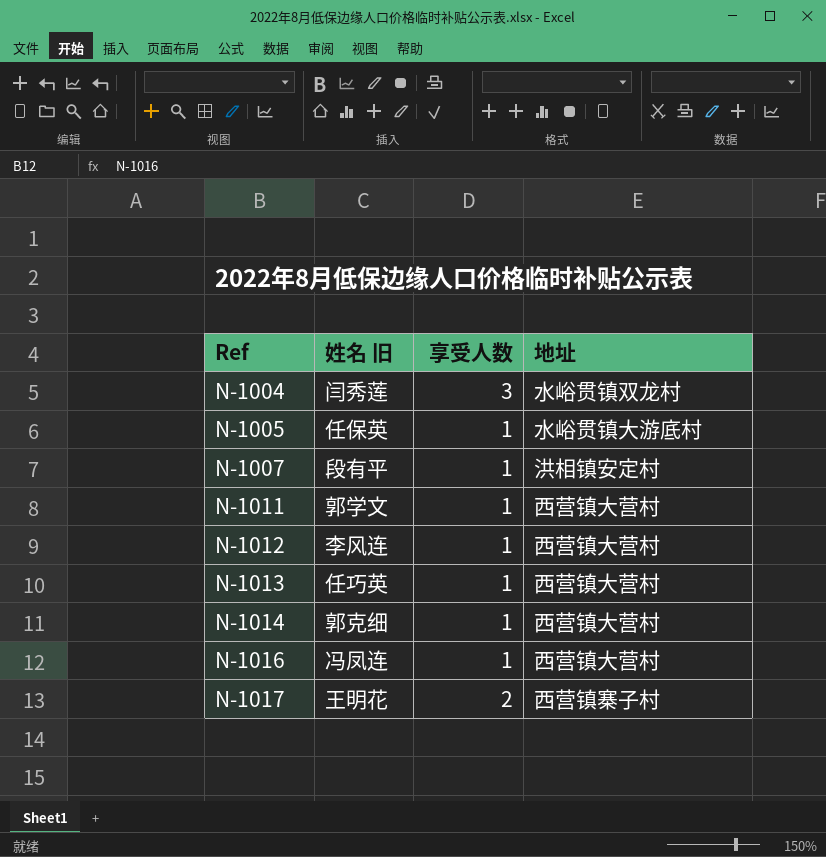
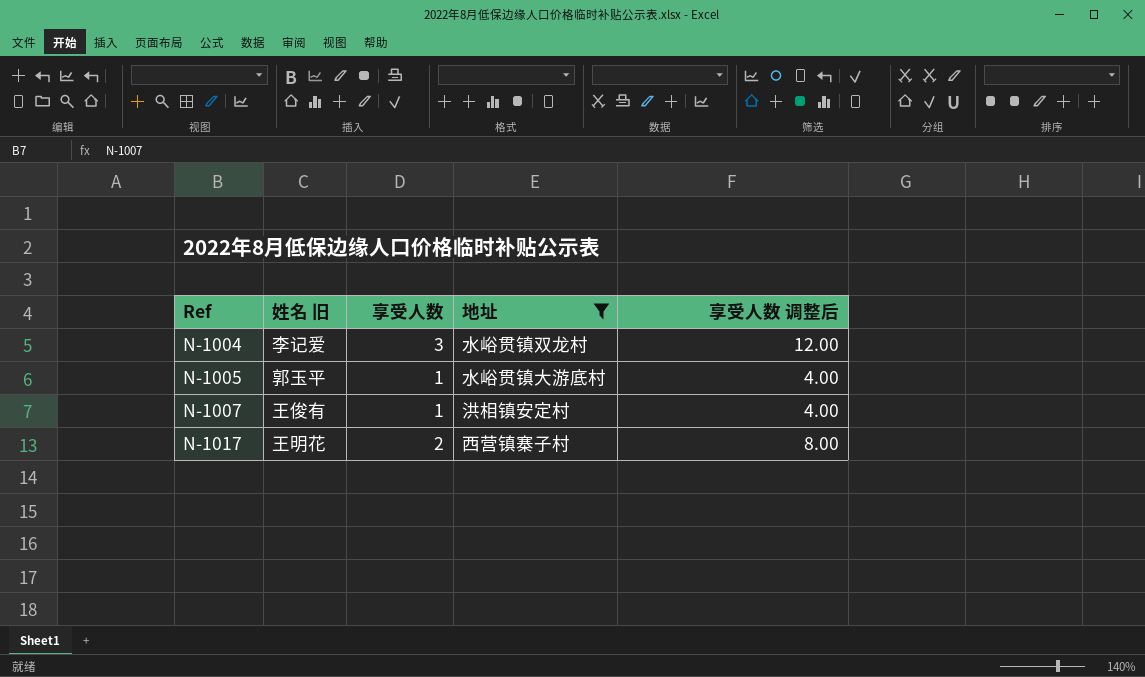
filter: none -> 地址 != 西营镇大营村
column 享受人数 调整后 | formula: none -> [享受人数] * 4
N-1004 | 姓名 旧: 闫秀莲 -> 李记爱
N-1005 | 姓名 旧: 任保英 -> 郭玉平
N-1007 | 姓名 旧: 段有平 -> 王俊有

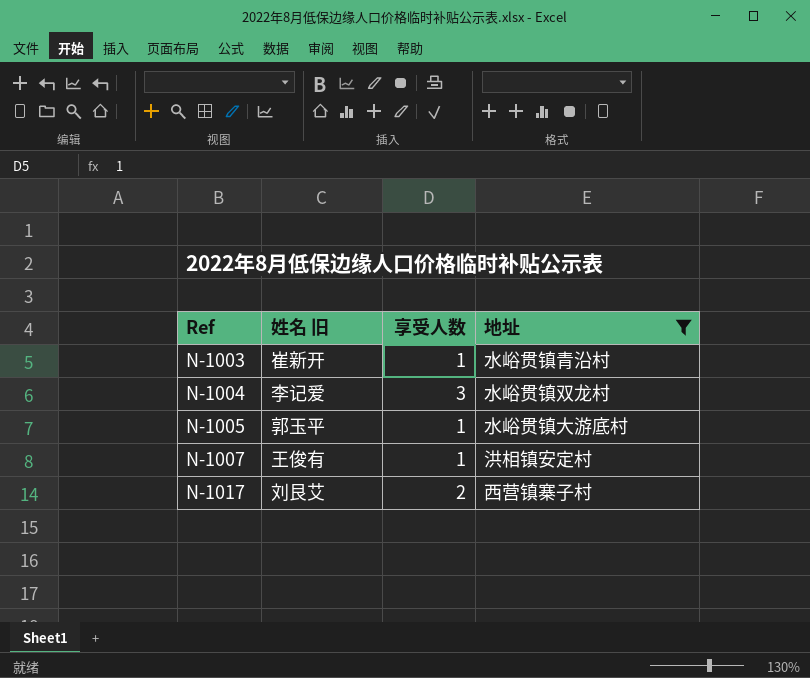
column 享受人数 调整后 | formula: [享受人数] * 4 -> none
row N-1003: none -> 崔新开 | 1 | 水峪贯镇青沿村
N-1017 | 姓名 旧: 王明花 -> 刘艮艾

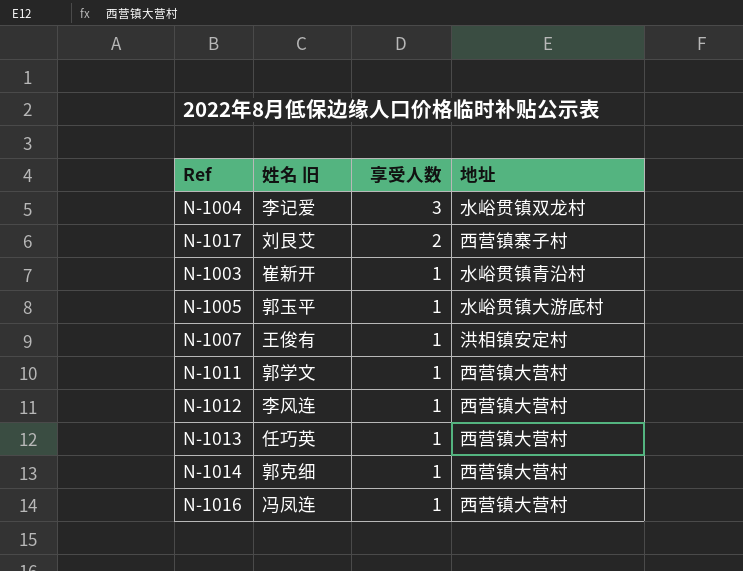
filter: 地址 != 西营镇大营村 -> none
row order: Ref ascending -> 享受人数 descending

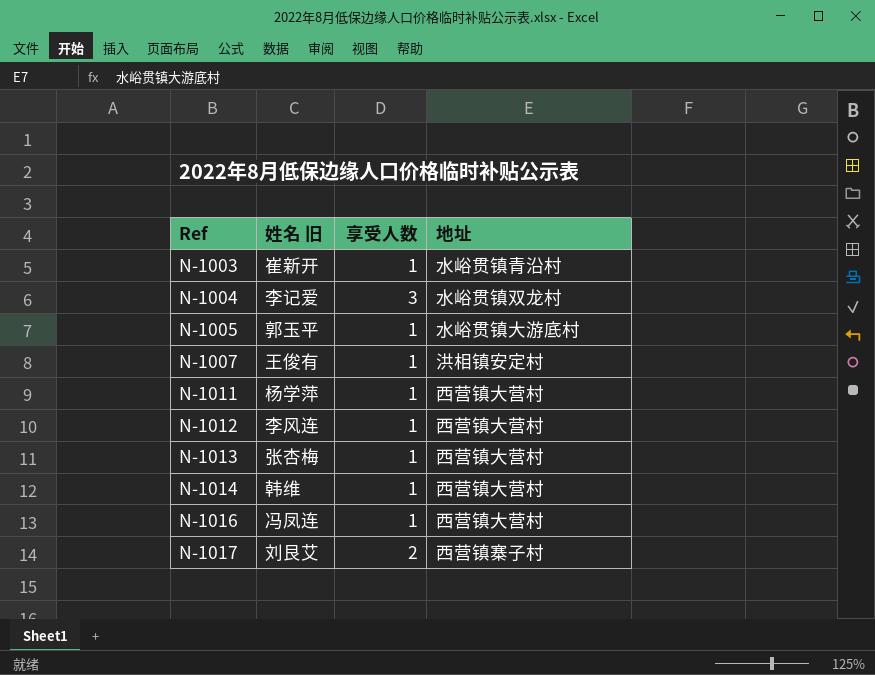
row order: 享受人数 descending -> Ref ascending
N-1011 | 姓名 旧: 郭学文 -> 杨学萍
N-1013 | 姓名 旧: 任巧英 -> 张杏梅
N-1014 | 姓名 旧: 郭克细 -> 韩维

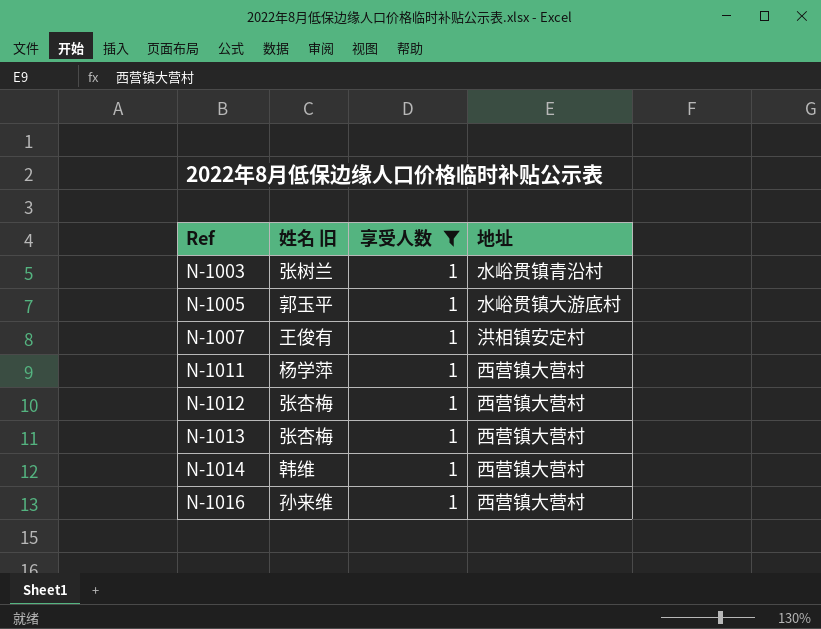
filter: none -> 享受人数 = 1
N-1003 | 姓名 旧: 崔新开 -> 张树兰
N-1012 | 姓名 旧: 李风连 -> 张杏梅
N-1016 | 姓名 旧: 冯凤连 -> 孙来维

